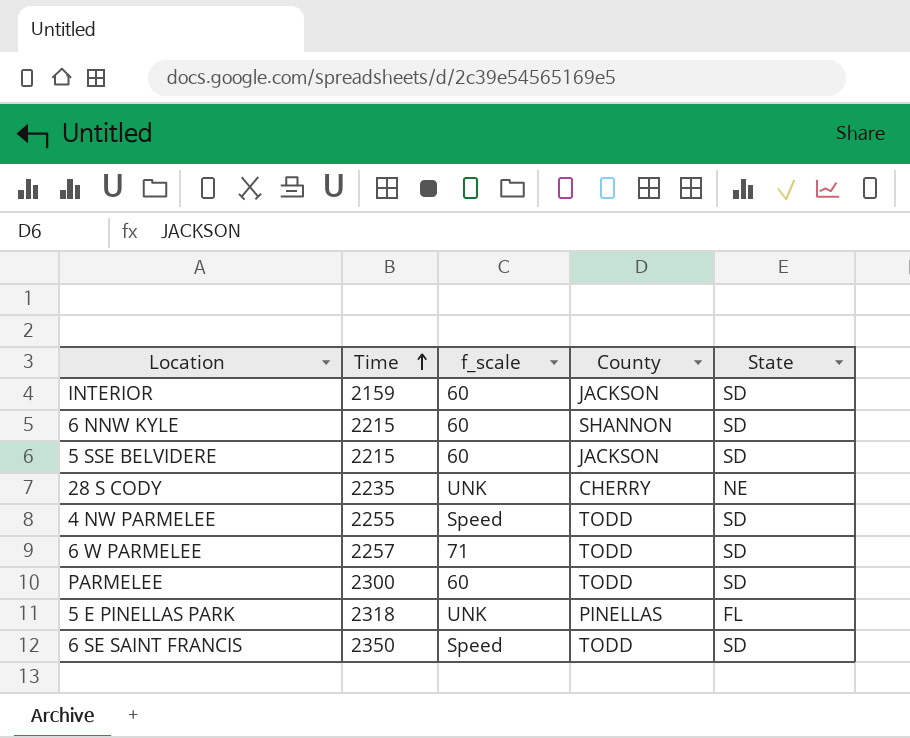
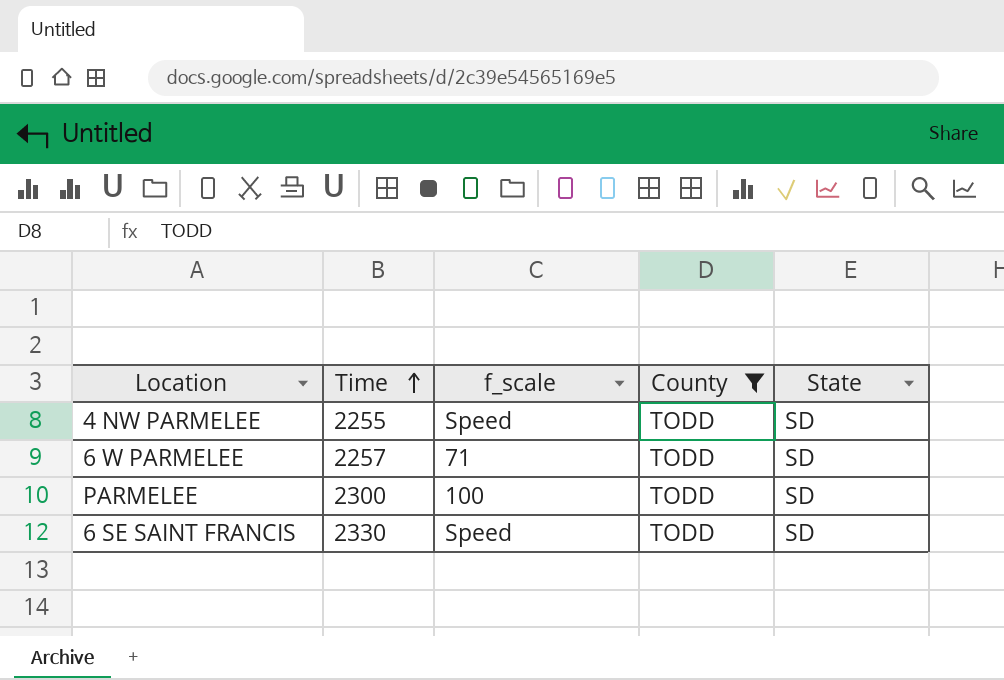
filter: none -> County = TODD
PARMELEE | f_scale: 60 -> 100
6 SE SAINT FRANCIS | Time: 2350 -> 2330

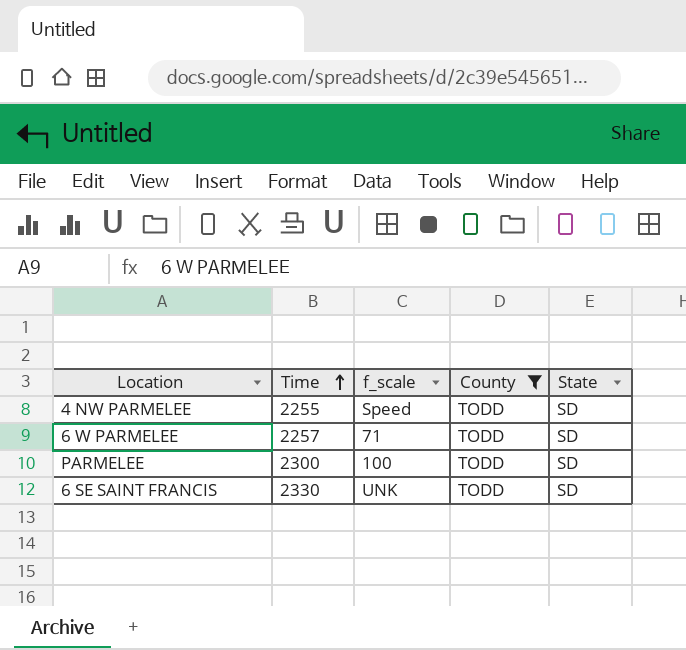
6 SE SAINT FRANCIS | f_scale: Speed -> UNK

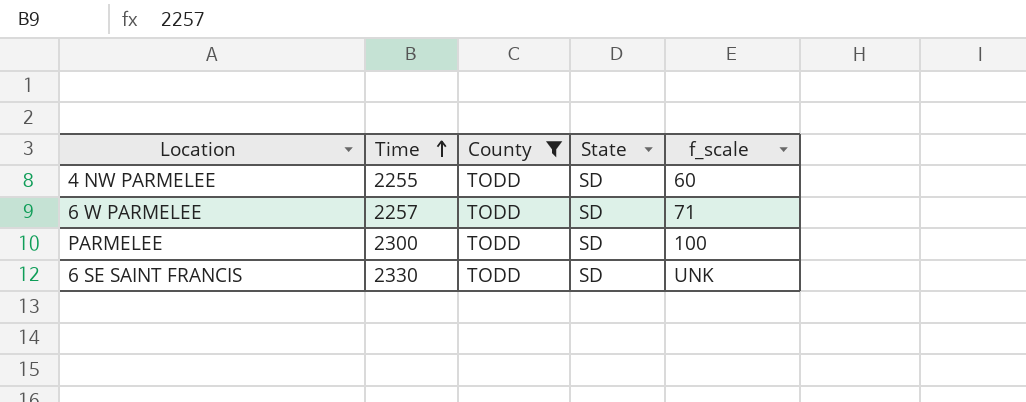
column f_scale | position: 3 -> 5
4 NW PARMELEE | f_scale: Speed -> 60

